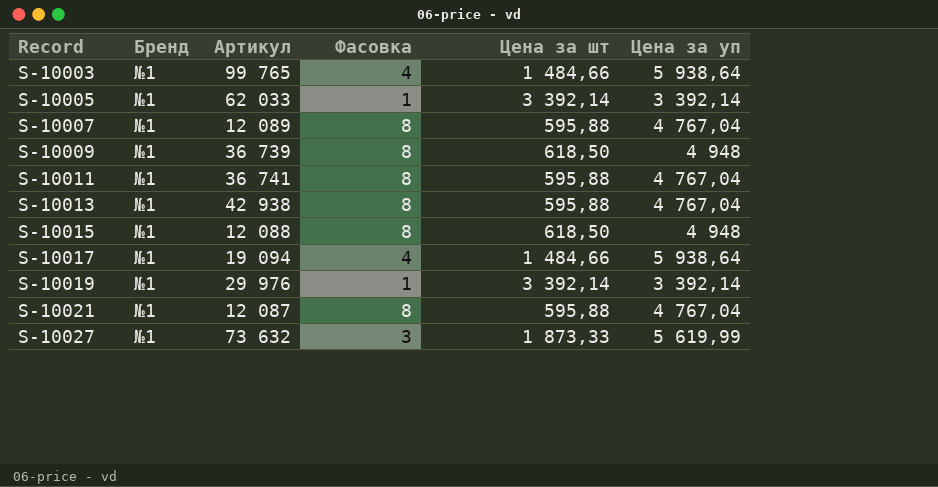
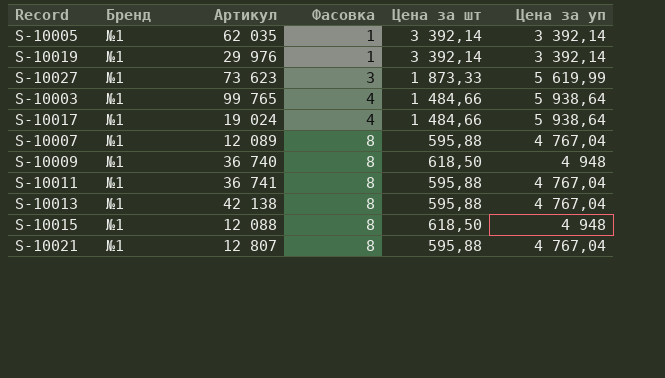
row order: Record ascending -> Фасовка ascending
S-10005 | Артикул: 62 033 -> 62 035
S-10027 | Артикул: 73 632 -> 73 623
S-10017 | Артикул: 19 094 -> 19 024
S-10009 | Артикул: 36 739 -> 36 740
S-10013 | Артикул: 42 938 -> 42 138
S-10021 | Артикул: 12 087 -> 12 807

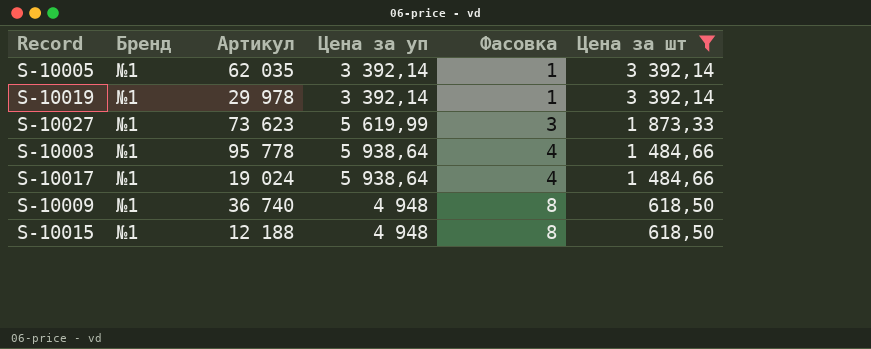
filter: none -> Цена за шт != 595,88
column Цена за уп | position: 6 -> 4
S-10019 | Артикул: 29 976 -> 29 978
S-10003 | Артикул: 99 765 -> 95 778
S-10015 | Артикул: 12 088 -> 12 188

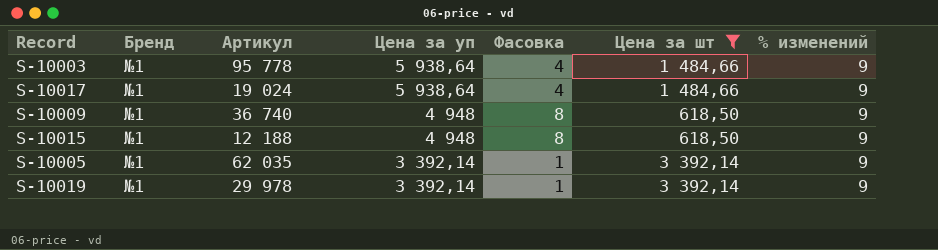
row order: Фасовка ascending -> Цена за уп descending
column % изменений | position: none -> 7
row S-10027: №1 | 73 623 | 5 619,99 | 3 | 1 873,33 -> none

